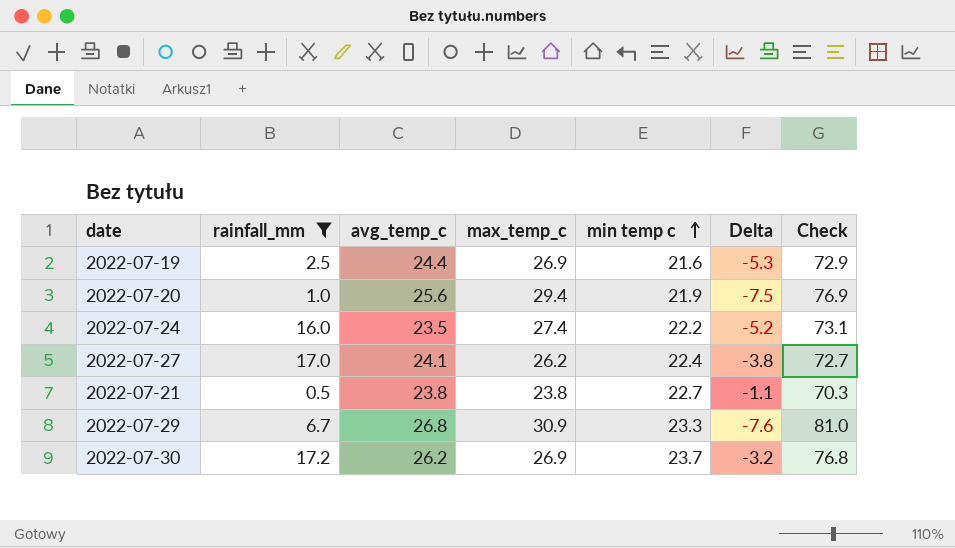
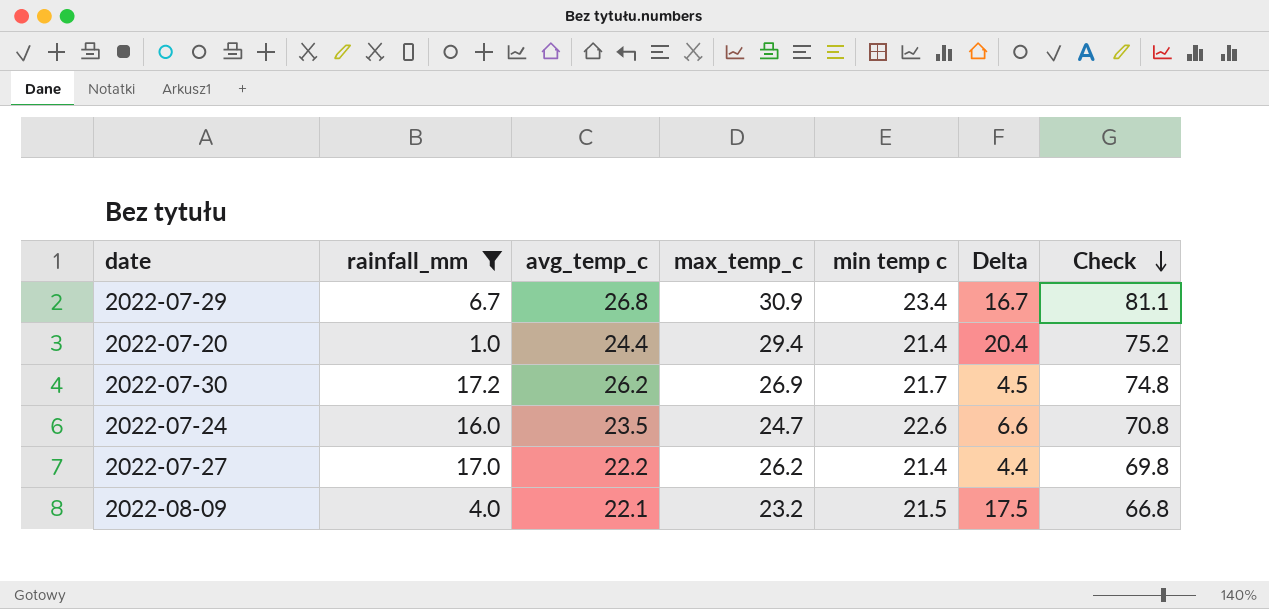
row order: min temp c ascending -> Check descending
column Delta | formula: [min temp c] - [max_temp_c] -> [min temp c] - [rainfall_mm]
row 2022-07-19: 2.5 | 24.4 | 26.9 | 21.6 | -5.3 | 72.9 -> none
row 2022-07-21: 0.5 | 23.8 | 23.8 | 22.7 | -1.1 | 70.3 -> none
2022-07-29 | min temp c: 23.3 -> 23.4
2022-07-29 | Check: 81.0 -> 81.1
2022-07-20 | avg_temp_c: 25.6 -> 24.4
2022-07-20 | min temp c: 21.9 -> 21.4
2022-07-20 | Check: 76.9 -> 75.2
2022-07-30 | min temp c: 23.7 -> 21.7
2022-07-30 | Check: 76.8 -> 74.8
2022-07-24 | max_temp_c: 27.4 -> 24.7
2022-07-24 | min temp c: 22.2 -> 22.6
2022-07-24 | Check: 73.1 -> 70.8
2022-07-27 | avg_temp_c: 24.1 -> 22.2
2022-07-27 | min temp c: 22.4 -> 21.4
2022-07-27 | Check: 72.7 -> 69.8
row 2022-08-09: none -> 4.0 | 22.1 | 23.2 | 21.5 | 17.5 | 66.8

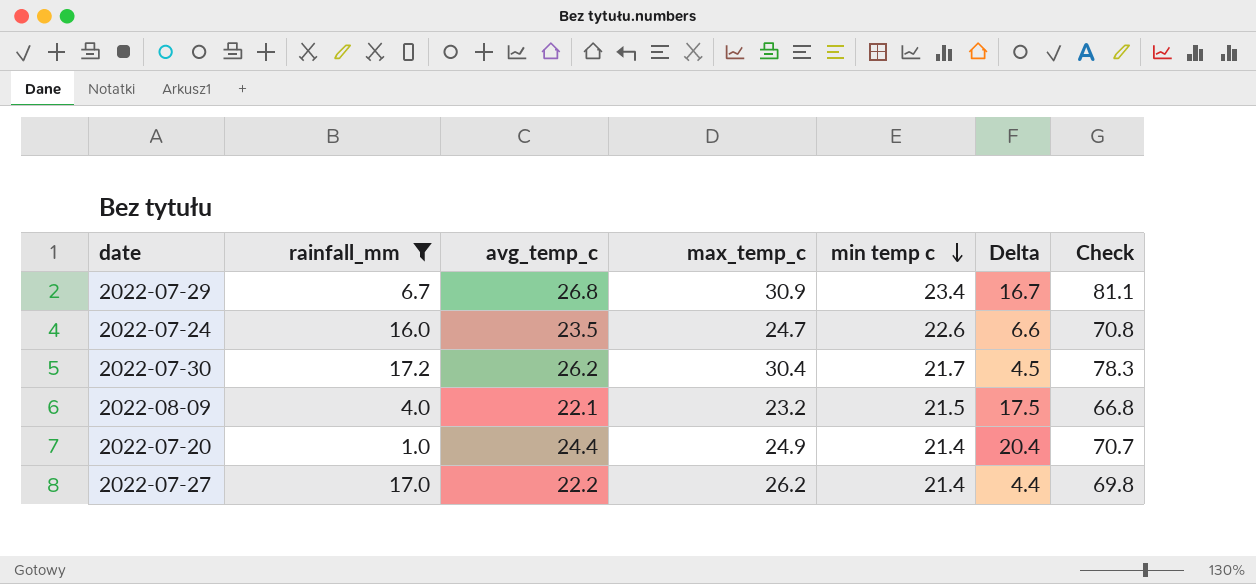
row order: Check descending -> min temp c descending
2022-07-30 | max_temp_c: 26.9 -> 30.4
2022-07-30 | Check: 74.8 -> 78.3
2022-07-20 | max_temp_c: 29.4 -> 24.9
2022-07-20 | Check: 75.2 -> 70.7

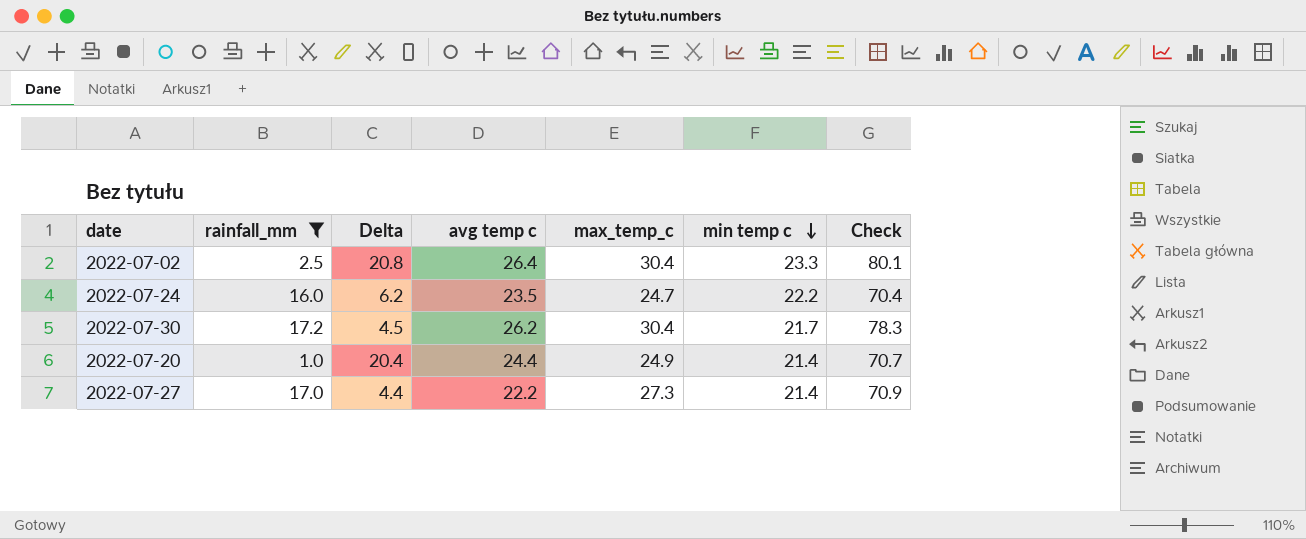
column Delta | position: 6 -> 3
column name: avg_temp_c -> avg temp c
row 2022-07-29: 6.7 | 26.8 | 30.9 | 23.4 | 16.7 | 81.1 -> none
row 2022-08-09: 4.0 | 22.1 | 23.2 | 21.5 | 17.5 | 66.8 -> none
row 2022-07-02: none -> 2.5 | 20.8 | 26.4 | 30.4 | 23.3 | 80.1
2022-07-24 | Delta: 6.6 -> 6.2
2022-07-24 | min temp c: 22.6 -> 22.2
2022-07-24 | Check: 70.8 -> 70.4
2022-07-27 | max_temp_c: 26.2 -> 27.3
2022-07-27 | Check: 69.8 -> 70.9

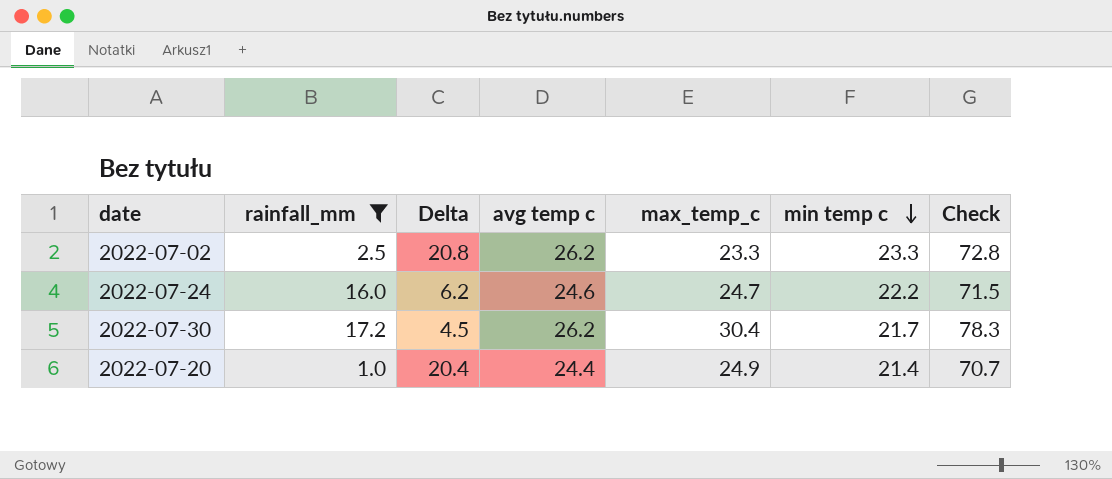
row 2022-07-27: 17.0 | 4.4 | 22.2 | 27.3 | 21.4 | 70.9 -> none
2022-07-02 | avg temp c: 26.4 -> 26.2
2022-07-02 | max_temp_c: 30.4 -> 23.3
2022-07-02 | Check: 80.1 -> 72.8
2022-07-24 | avg temp c: 23.5 -> 24.6
2022-07-24 | Check: 70.4 -> 71.5

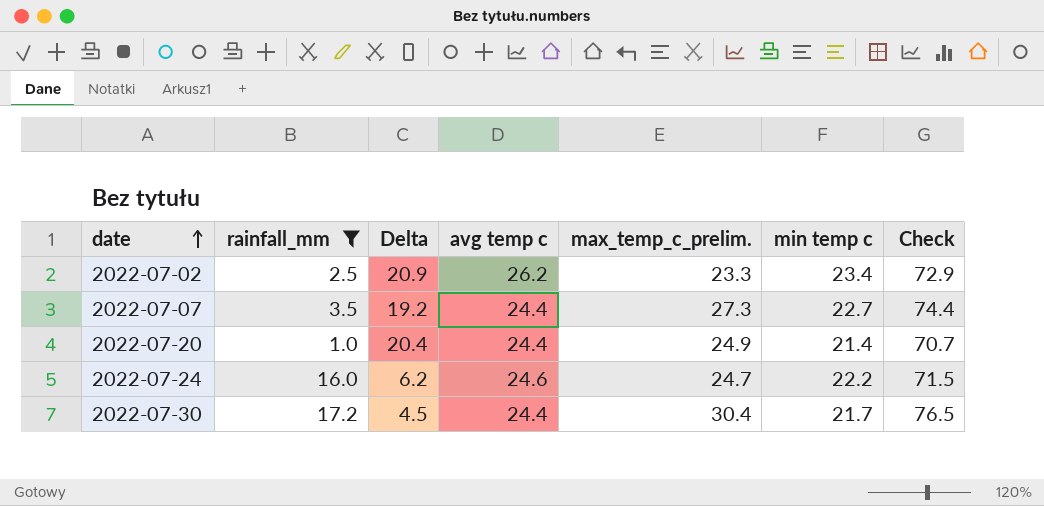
row order: min temp c descending -> date ascending
column name: max_temp_c -> max_temp_c_prelim.
2022-07-02 | Delta: 20.8 -> 20.9
2022-07-02 | min temp c: 23.3 -> 23.4
2022-07-02 | Check: 72.8 -> 72.9
row 2022-07-07: none -> 3.5 | 19.2 | 24.4 | 27.3 | 22.7 | 74.4
2022-07-30 | avg temp c: 26.2 -> 24.4
2022-07-30 | Check: 78.3 -> 76.5

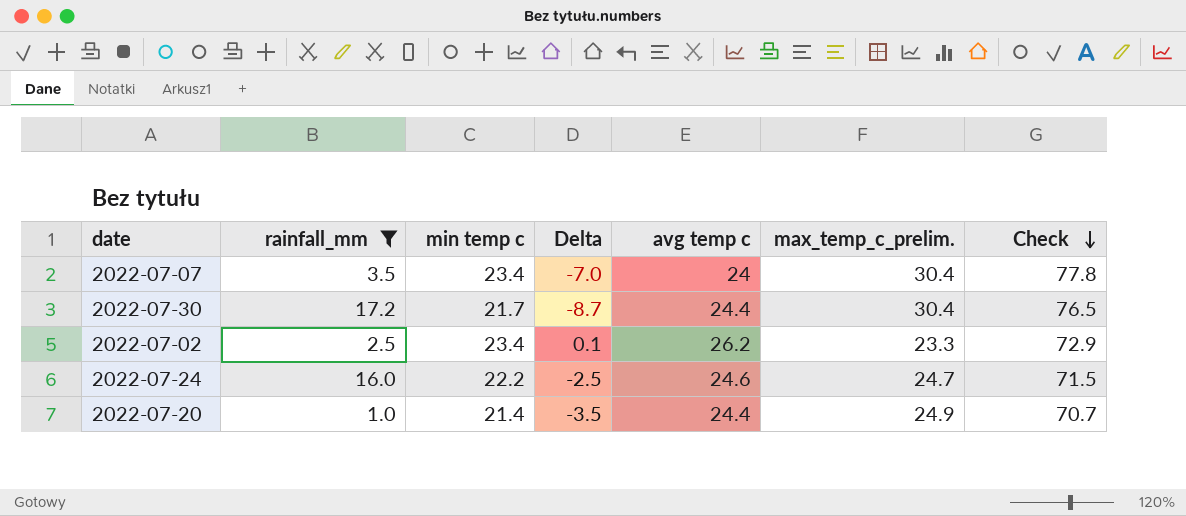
row order: date ascending -> Check descending
column min temp c | position: 6 -> 3
column Delta | formula: [min temp c] - [rainfall_mm] -> [min temp c] - [max_temp_c_prelim.]
2022-07-07 | min temp c: 22.7 -> 23.4
2022-07-07 | avg temp c: 24.4 -> 24
2022-07-07 | max_temp_c_prelim.: 27.3 -> 30.4
2022-07-07 | Check: 74.4 -> 77.8

